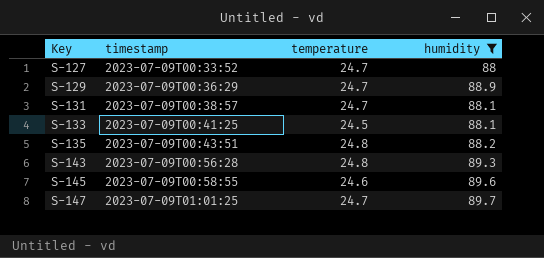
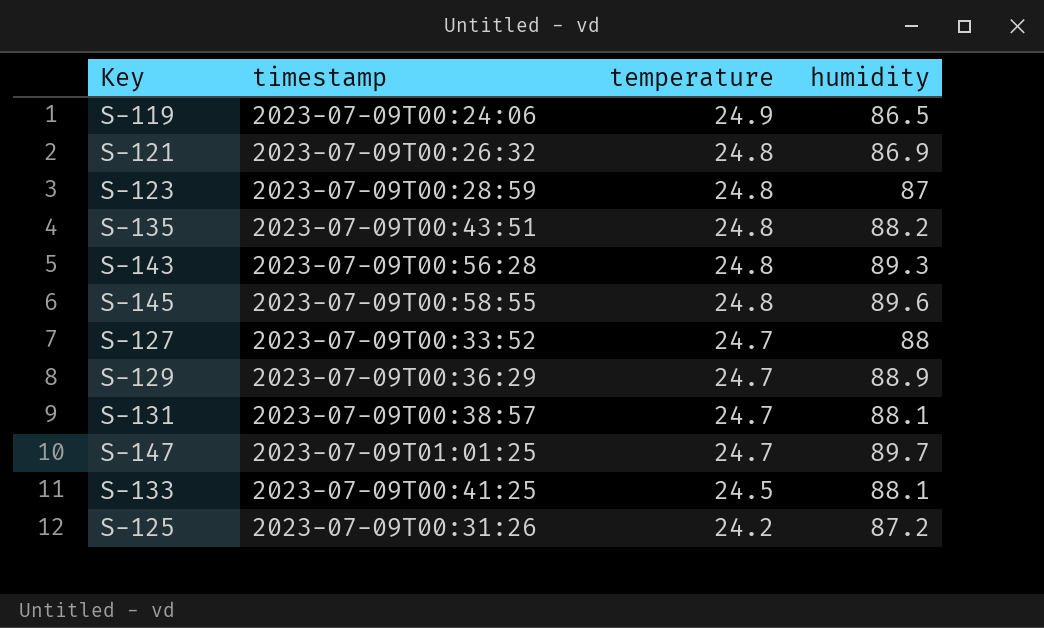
filter: humidity >= 88 -> none
row order: Key ascending -> temperature descending
S-145 | temperature: 24.6 -> 24.8

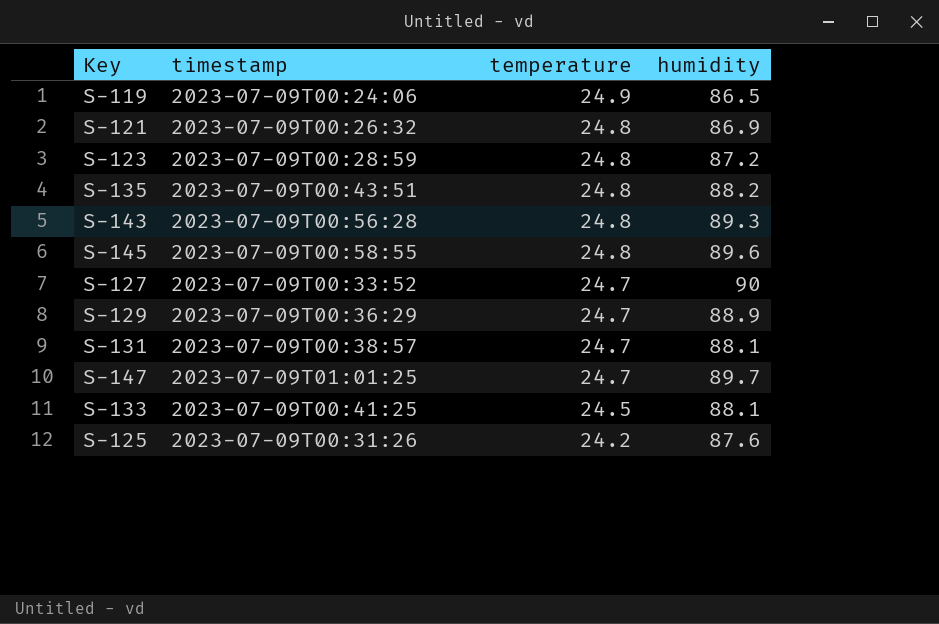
S-123 | humidity: 87 -> 87.2
S-127 | humidity: 88 -> 90
S-125 | humidity: 87.2 -> 87.6

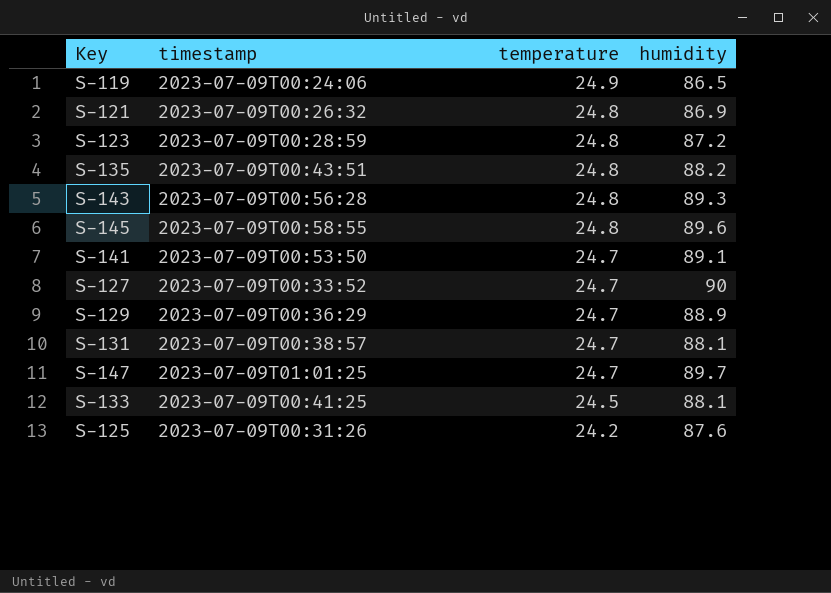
row S-141: none -> 2023-07-09T00:53:50 | 24.7 | 89.1

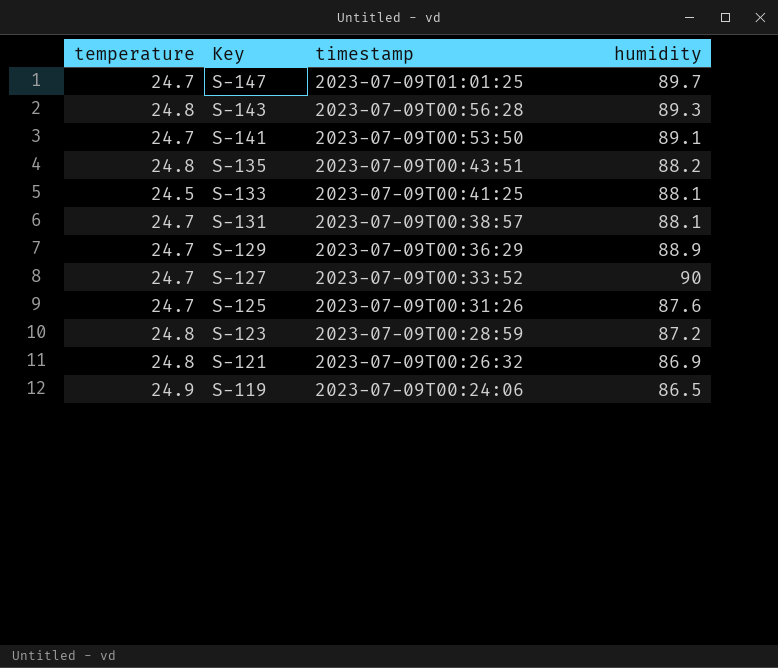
row order: temperature descending -> Key descending
column temperature | position: 3 -> 1
row S-145: 2023-07-09T00:58:55 | 24.8 | 89.6 -> none
S-125 | temperature: 24.2 -> 24.7

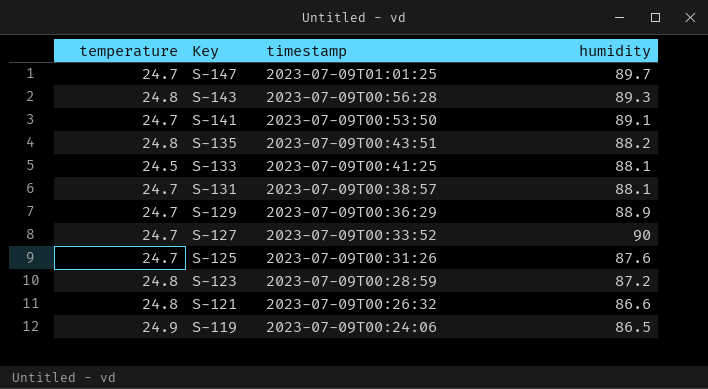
S-121 | humidity: 86.9 -> 86.6

